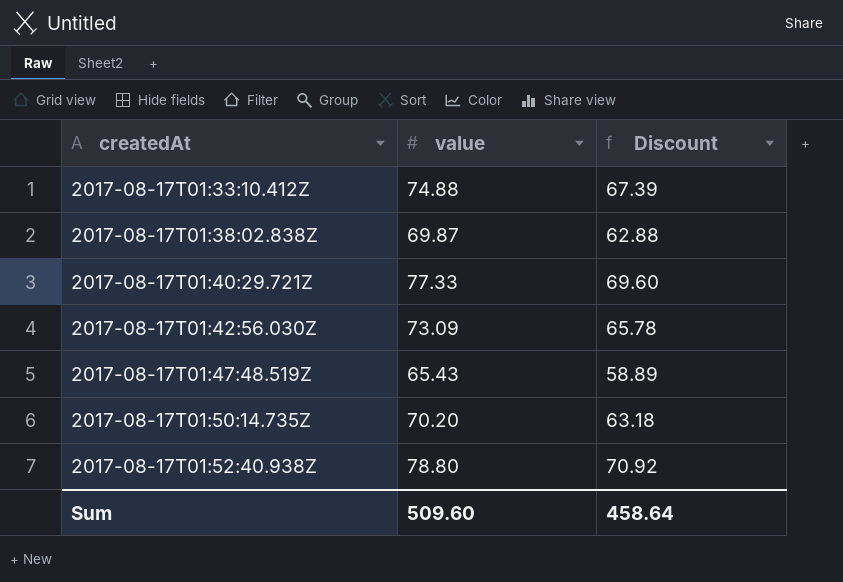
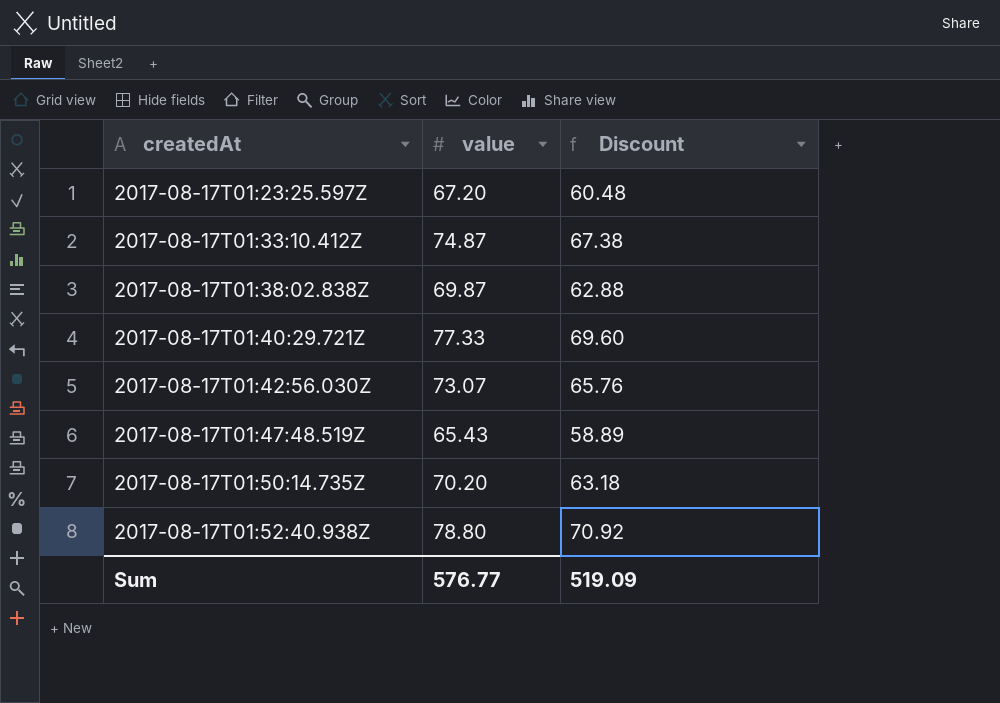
row 2017-08-17T01:23:25.597Z: none -> 67.20 | 60.48
2017-08-17T01:33:10.412Z | value: 74.88 -> 74.87
2017-08-17T01:33:10.412Z | Discount: 67.39 -> 67.38
2017-08-17T01:42:56.030Z | value: 73.09 -> 73.07
2017-08-17T01:42:56.030Z | Discount: 65.78 -> 65.76
Sum | value: 509.60 -> 576.77
Sum | Discount: 458.64 -> 519.09

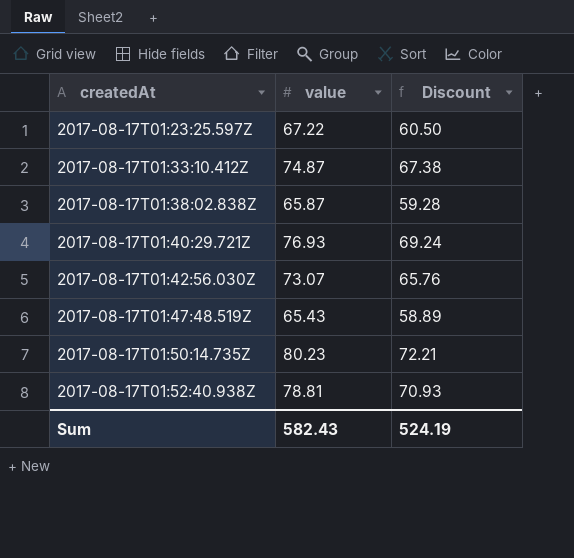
2017-08-17T01:23:25.597Z | value: 67.20 -> 67.22
2017-08-17T01:23:25.597Z | Discount: 60.48 -> 60.50
2017-08-17T01:38:02.838Z | value: 69.87 -> 65.87
2017-08-17T01:38:02.838Z | Discount: 62.88 -> 59.28
2017-08-17T01:40:29.721Z | value: 77.33 -> 76.93
2017-08-17T01:40:29.721Z | Discount: 69.60 -> 69.24
2017-08-17T01:50:14.735Z | value: 70.20 -> 80.23
2017-08-17T01:50:14.735Z | Discount: 63.18 -> 72.21
2017-08-17T01:52:40.938Z | value: 78.80 -> 78.81
2017-08-17T01:52:40.938Z | Discount: 70.92 -> 70.93
Sum | value: 576.77 -> 582.43
Sum | Discount: 519.09 -> 524.19

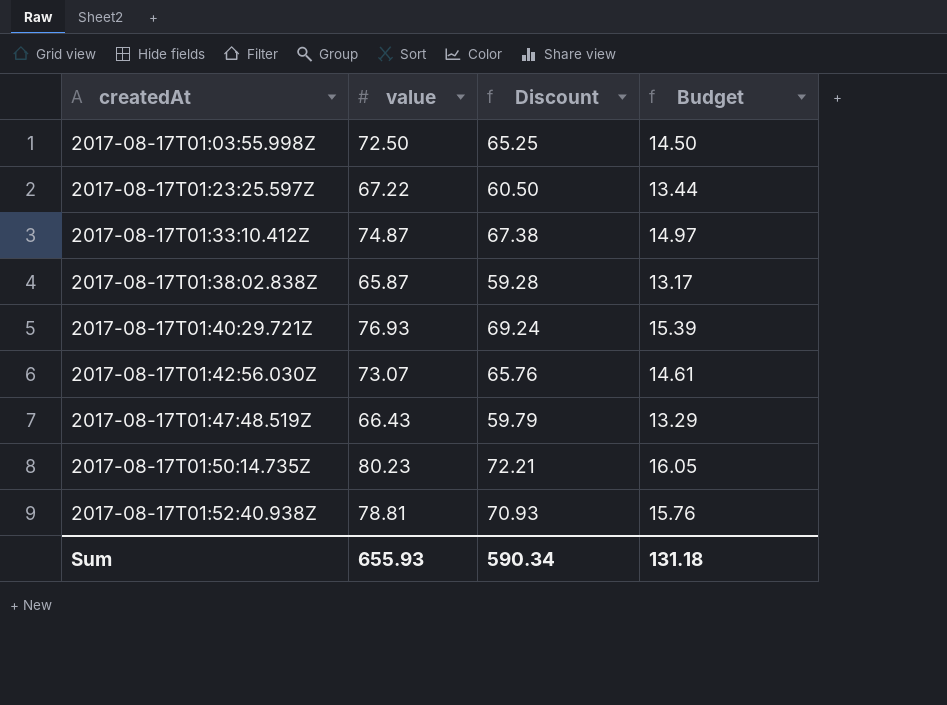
column Budget | formula: none -> [value] * 0.2
row 2017-08-17T01:03:55.998Z: none -> 72.50 | 65.25 | 14.50
2017-08-17T01:47:48.519Z | value: 65.43 -> 66.43
2017-08-17T01:47:48.519Z | Discount: 58.89 -> 59.79
Sum | value: 582.43 -> 655.93
Sum | Discount: 524.19 -> 590.34

